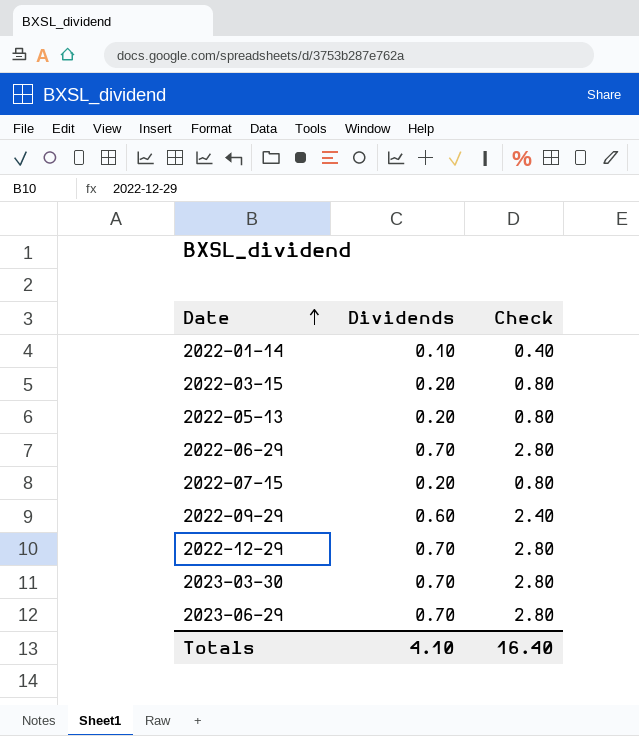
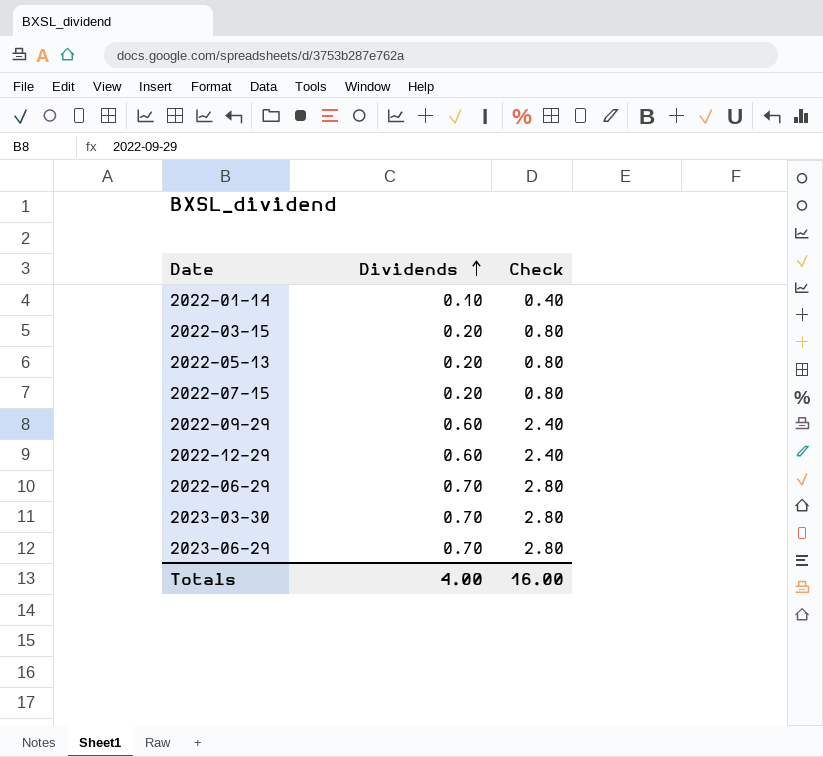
row order: Date ascending -> Dividends ascending
2022-12-29 | Dividends: 0.70 -> 0.60
2022-12-29 | Check: 2.80 -> 2.40
Totals | Dividends: 4.10 -> 4.00
Totals | Check: 16.40 -> 16.00

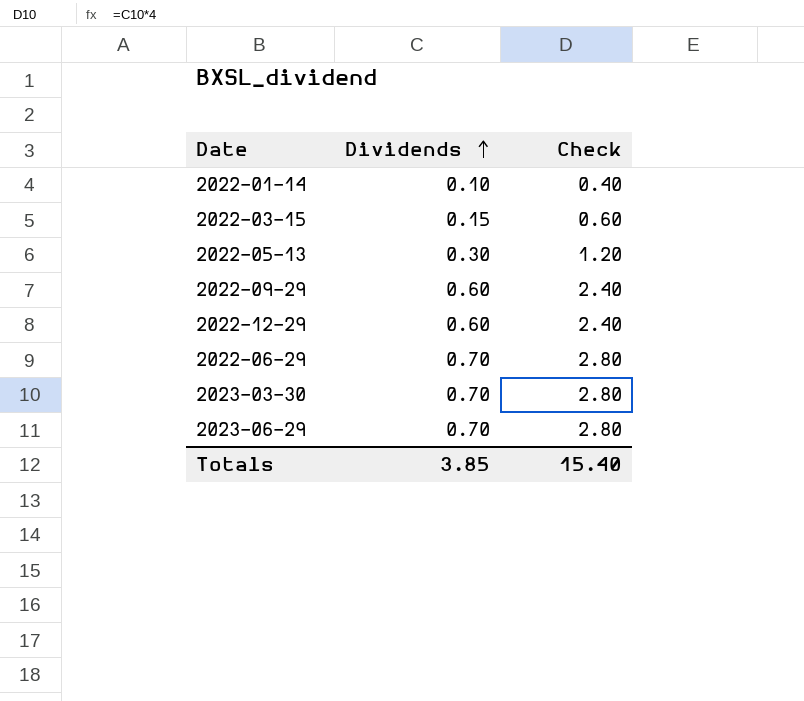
row 2022-07-15: 0.20 | 0.80 -> none
2022-03-15 | Dividends: 0.20 -> 0.15
2022-03-15 | Check: 0.80 -> 0.60
2022-05-13 | Dividends: 0.20 -> 0.30
2022-05-13 | Check: 0.80 -> 1.20
Totals | Dividends: 4.00 -> 3.85
Totals | Check: 16.00 -> 15.40

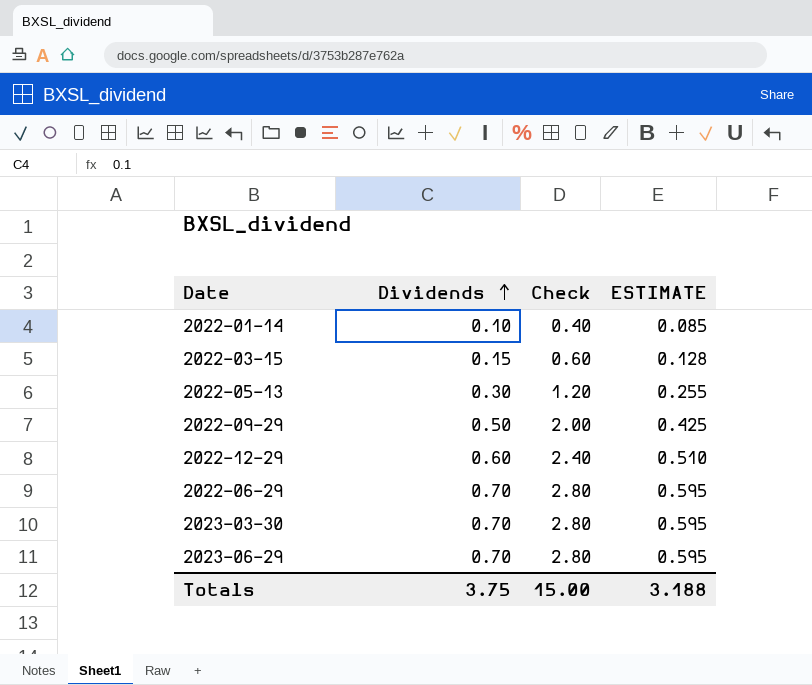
column ESTIMATE | formula: none -> [Dividends] * 0.85
2022-09-29 | Dividends: 0.60 -> 0.50
2022-09-29 | Check: 2.40 -> 2.00
Totals | Dividends: 3.85 -> 3.75
Totals | Check: 15.40 -> 15.00

